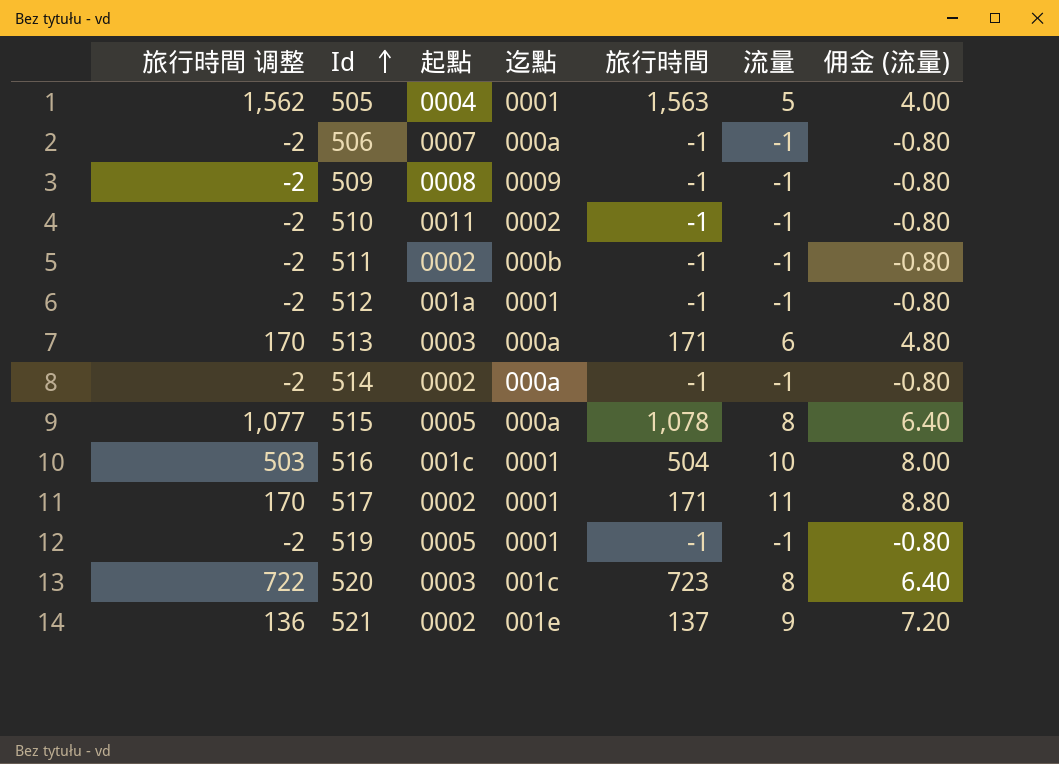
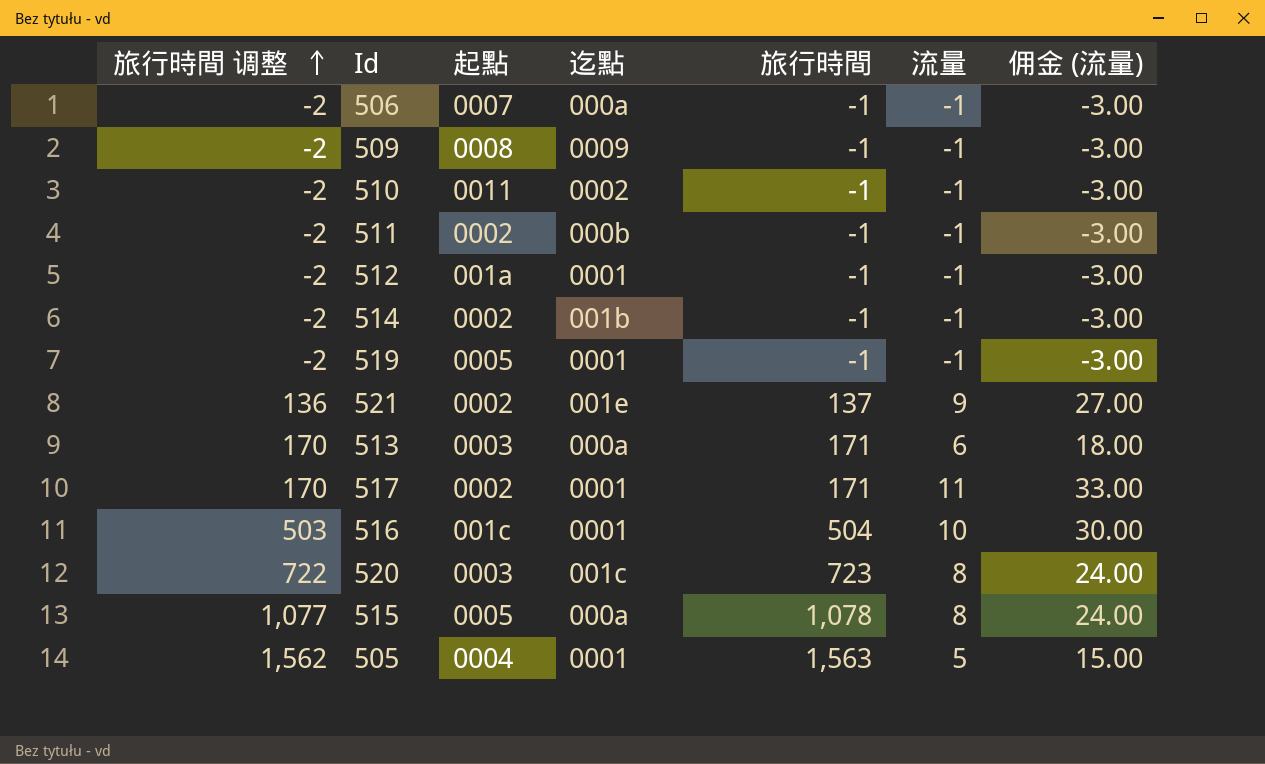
row order: Id ascending -> 旅行時間 调整 ascending
column 佣金 (流量) | formula: [流量] * 0.8 -> [流量] * 3
514 | 迄點: 000a -> 001b

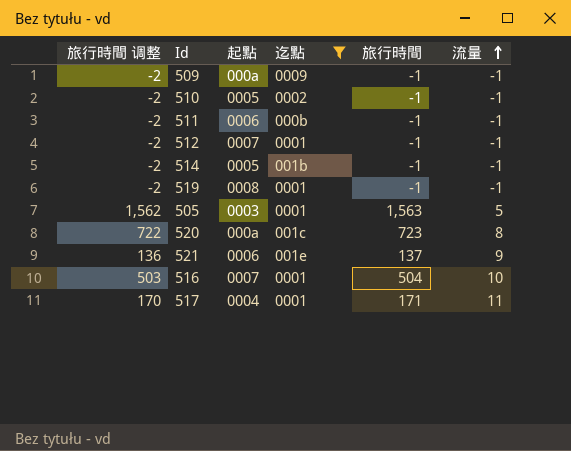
filter: none -> 迄點 != 000a
row order: 旅行時間 调整 ascending -> 流量 ascending
column 佣金 (流量) | formula: [流量] * 3 -> none
509 | 起點: 0008 -> 000a
510 | 起點: 0011 -> 0005
511 | 起點: 0002 -> 0006
512 | 起點: 001a -> 0007
514 | 起點: 0002 -> 0005
519 | 起點: 0005 -> 0008
505 | 起點: 0004 -> 0003
520 | 起點: 0003 -> 000a
521 | 起點: 0002 -> 0006
516 | 起點: 001c -> 0007
517 | 起點: 0002 -> 0004

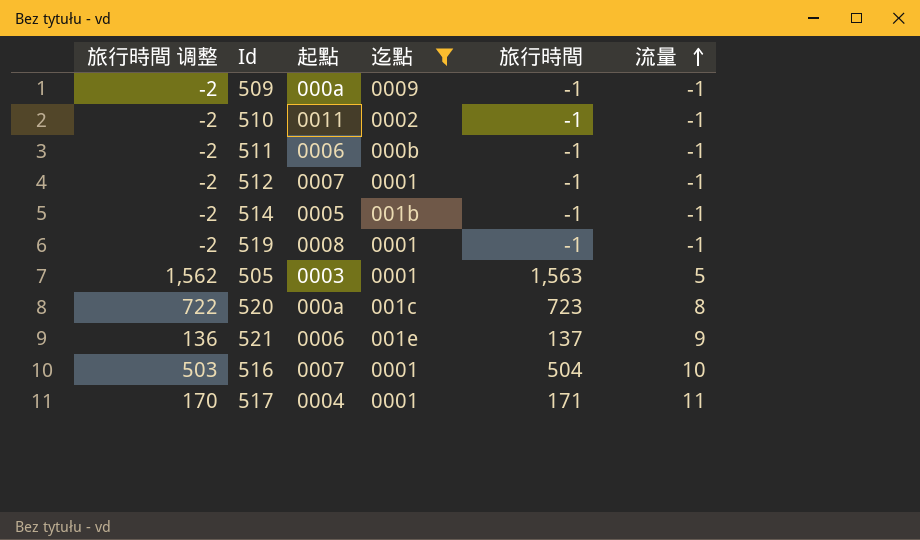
510 | 起點: 0005 -> 0011

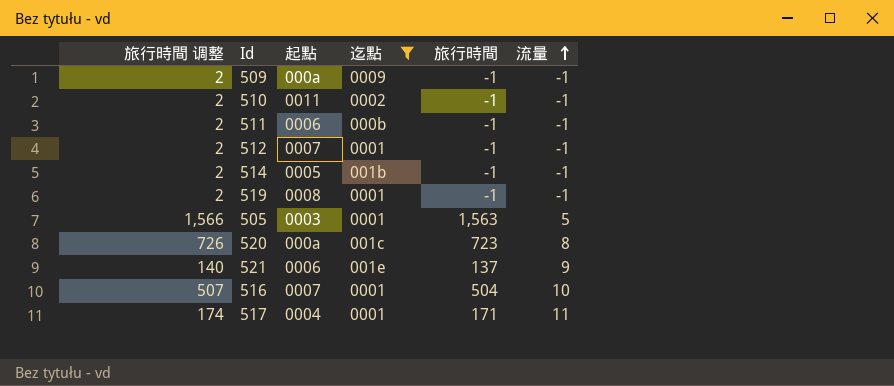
column 旅行時間 调整 | formula: [旅行時間] - 1 -> [旅行時間] + 3

